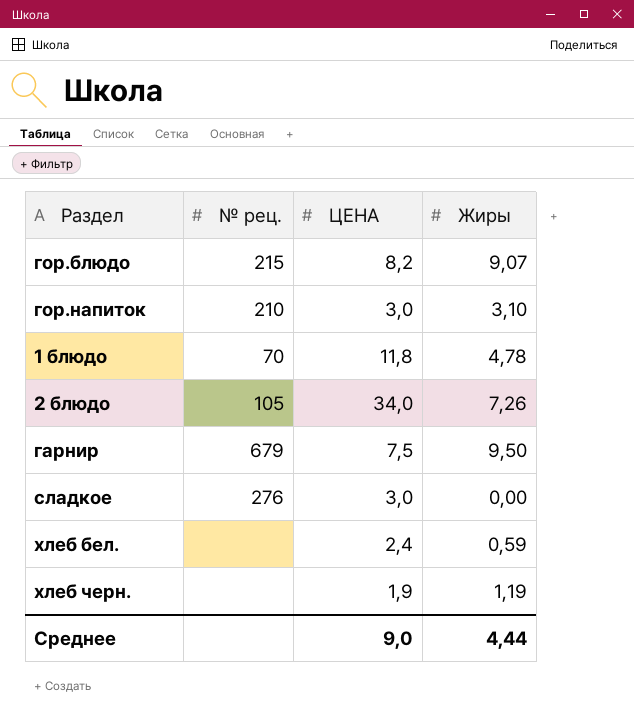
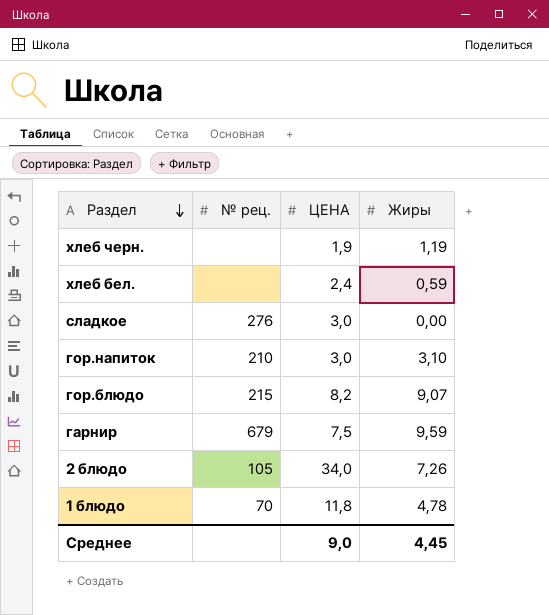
row order: none -> Раздел descending
гарнир | Жиры: 9,50 -> 9,59
Среднее | Жиры: 4,44 -> 4,45

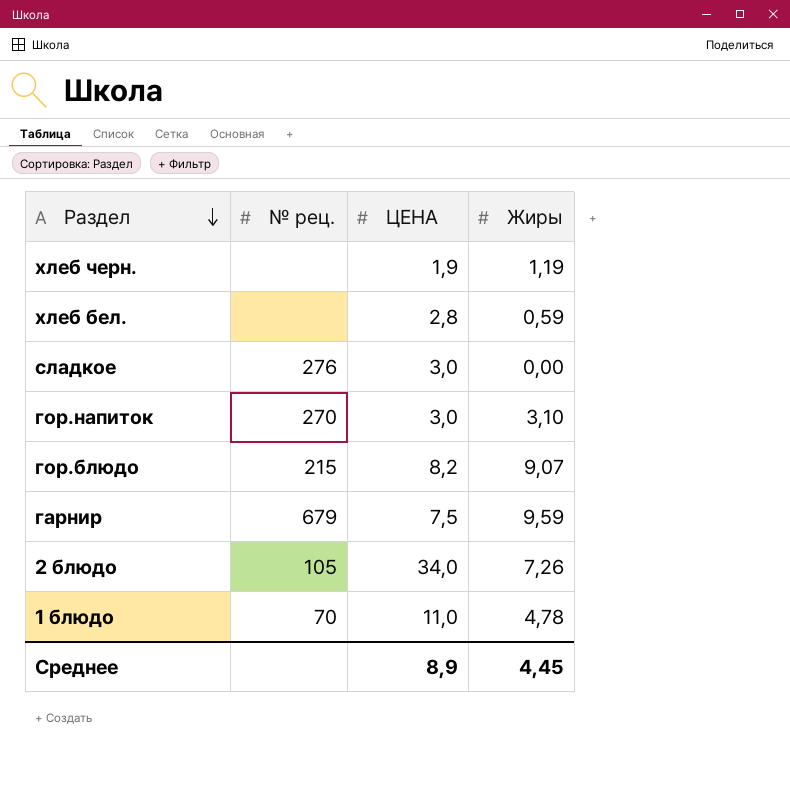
хлеб бел. | ЦЕНА: 2,4 -> 2,8
гор.напиток | № рец.: 210 -> 270
1 блюдо | ЦЕНА: 11,8 -> 11,0
Среднее | ЦЕНА: 9,0 -> 8,9

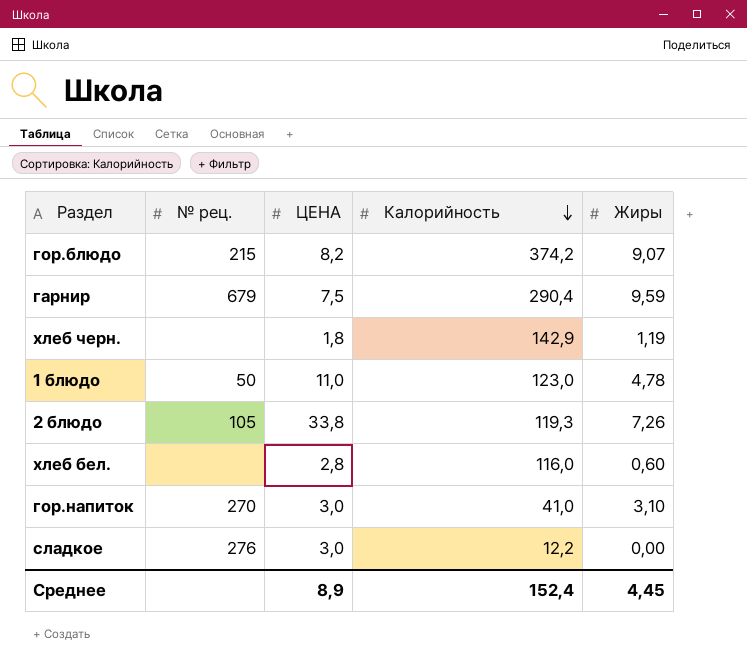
row order: Раздел descending -> Калорийность descending
column Калорийность | position: none -> 4
хлеб черн. | ЦЕНА: 1,9 -> 1,8
1 блюдо | № рец.: 70 -> 50
2 блюдо | ЦЕНА: 34,0 -> 33,8
хлеб бел. | Жиры: 0,59 -> 0,60

